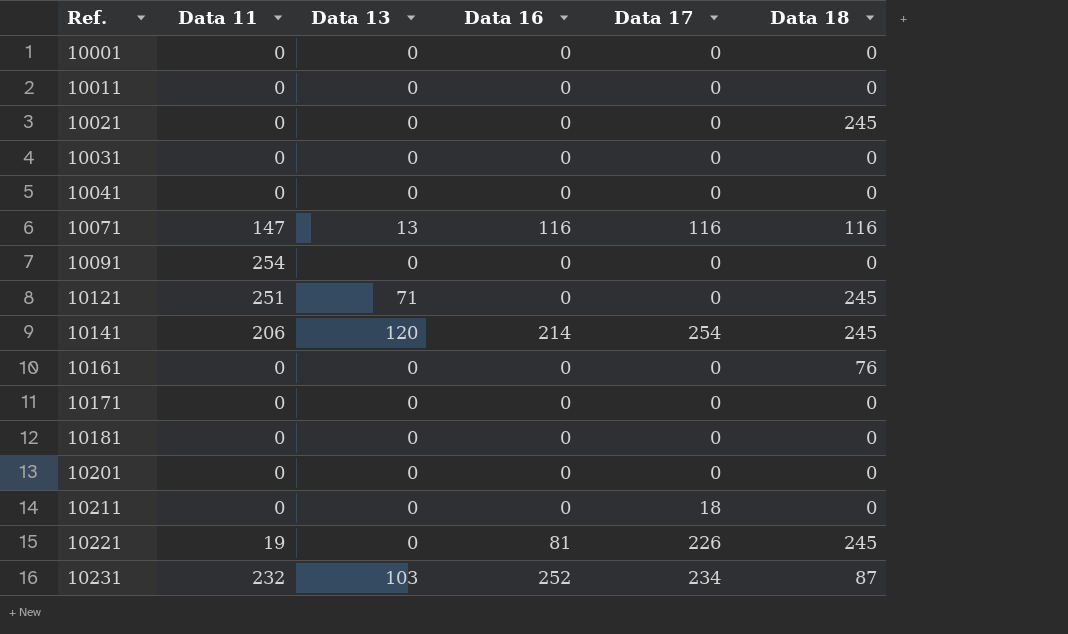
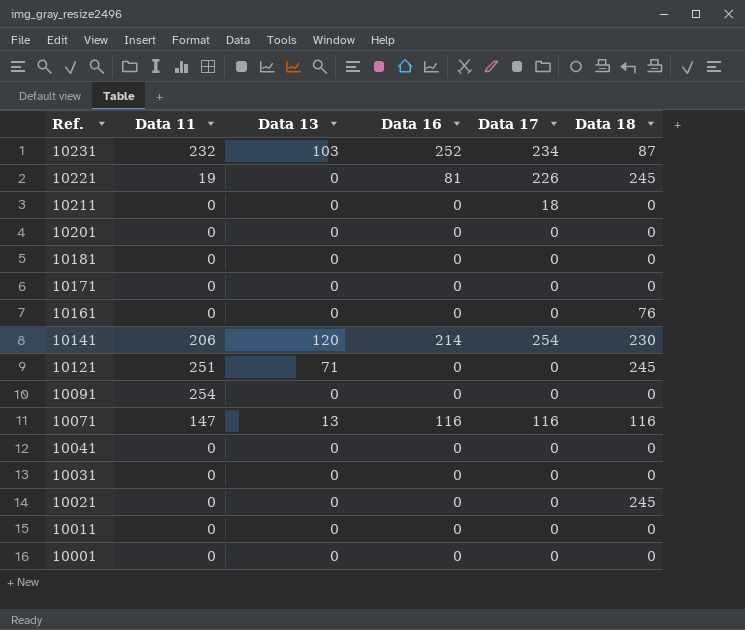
row order: Ref. ascending -> Ref. descending
10141 | Data 18: 245 -> 230

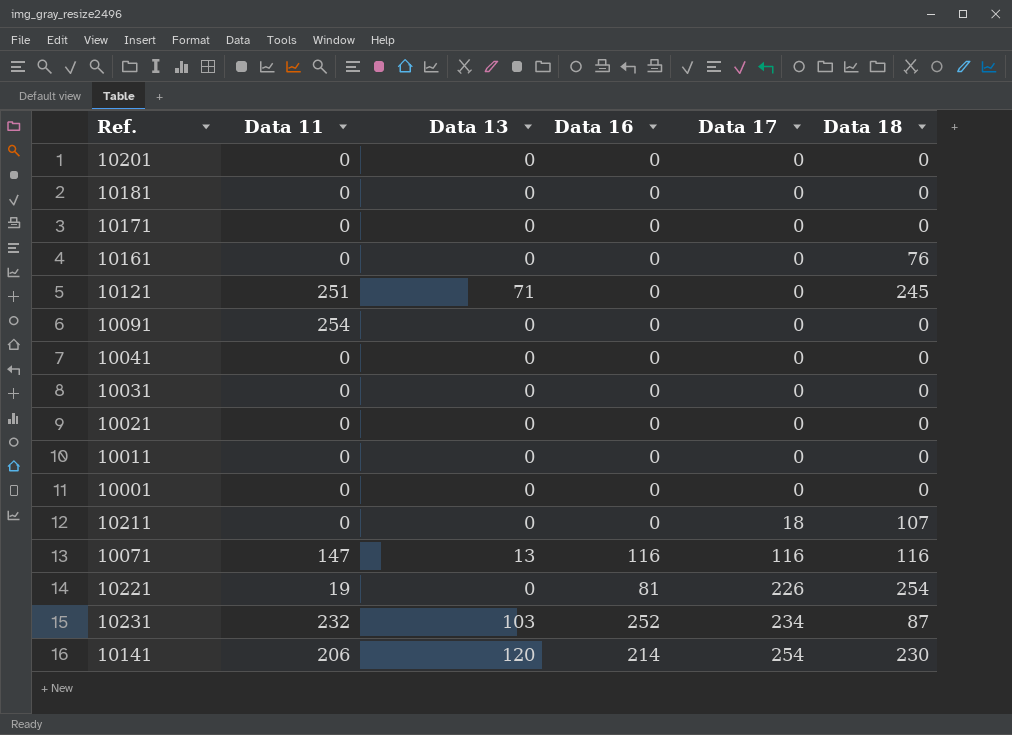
row order: Ref. descending -> Data 17 ascending
10021 | Data 18: 245 -> 0
10211 | Data 18: 0 -> 107
10221 | Data 18: 245 -> 254

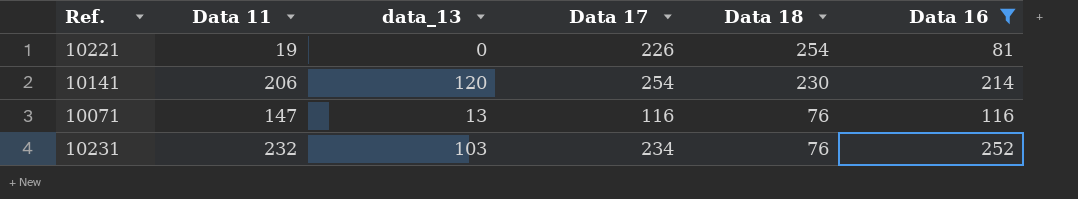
filter: none -> Data 16 != 0
row order: Data 17 ascending -> Data 18 descending
column name: Data 13 -> data_13
column Data 16 | position: 4 -> 6
10071 | Data 18: 116 -> 76
10231 | Data 18: 87 -> 76

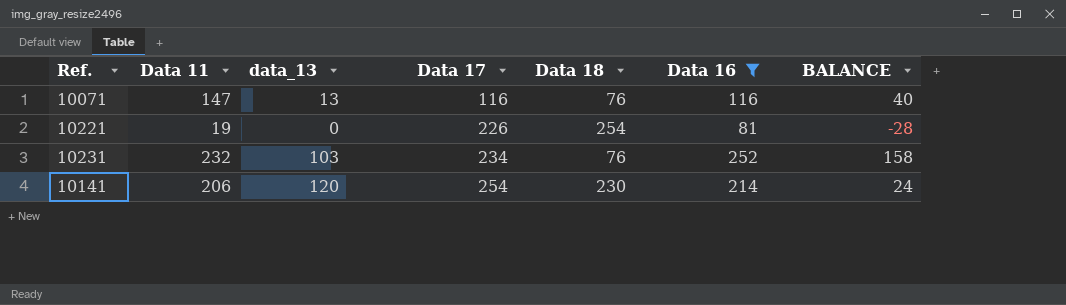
row order: Data 18 descending -> Data 17 ascending
column BALANCE | formula: none -> [Data 17] - [Data 18]

